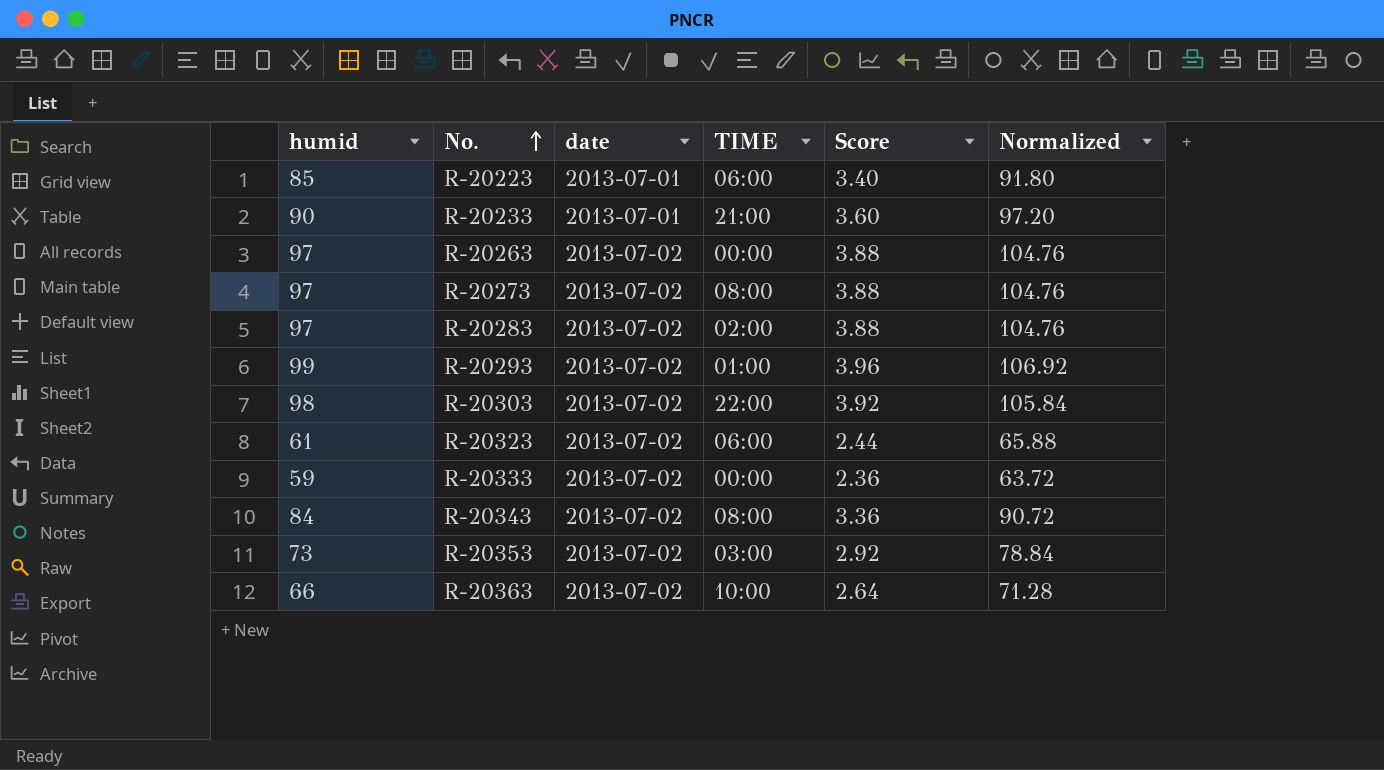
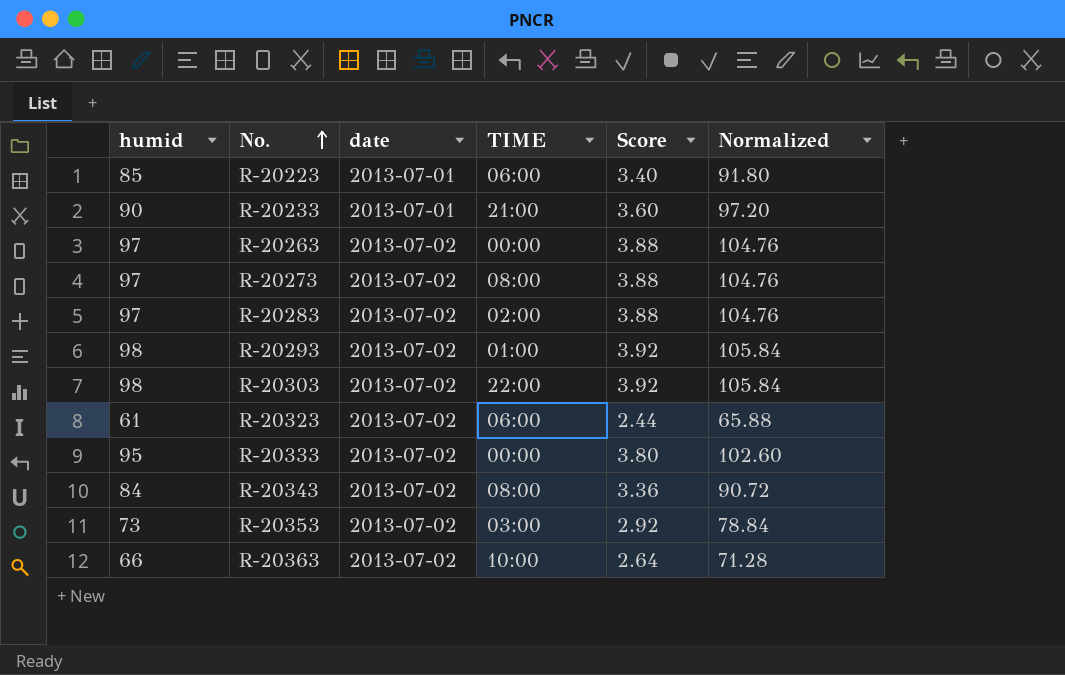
R-20293 | humid: 99 -> 98
R-20293 | Score: 3.96 -> 3.92
R-20293 | Normalized: 106.92 -> 105.84
R-20333 | humid: 59 -> 95
R-20333 | Score: 2.36 -> 3.80
R-20333 | Normalized: 63.72 -> 102.60

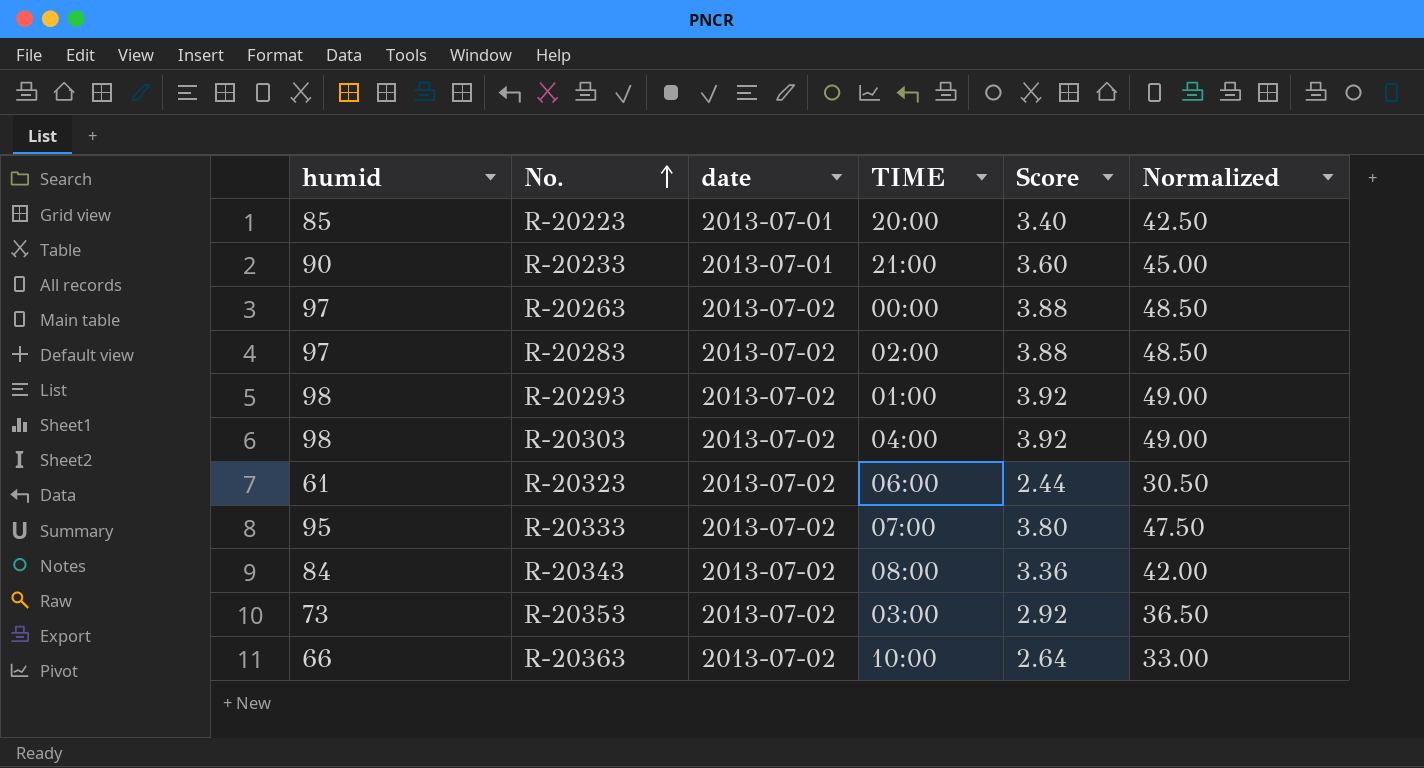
column Normalized | formula: [humid] * 1.08 -> [humid] * 0.5
row R-20273: 97 | 2013-07-02 | 08:00 | 3.88 | 104.76 -> none
R-20223 | TIME: 06:00 -> 20:00
R-20303 | TIME: 22:00 -> 04:00
R-20333 | TIME: 00:00 -> 07:00

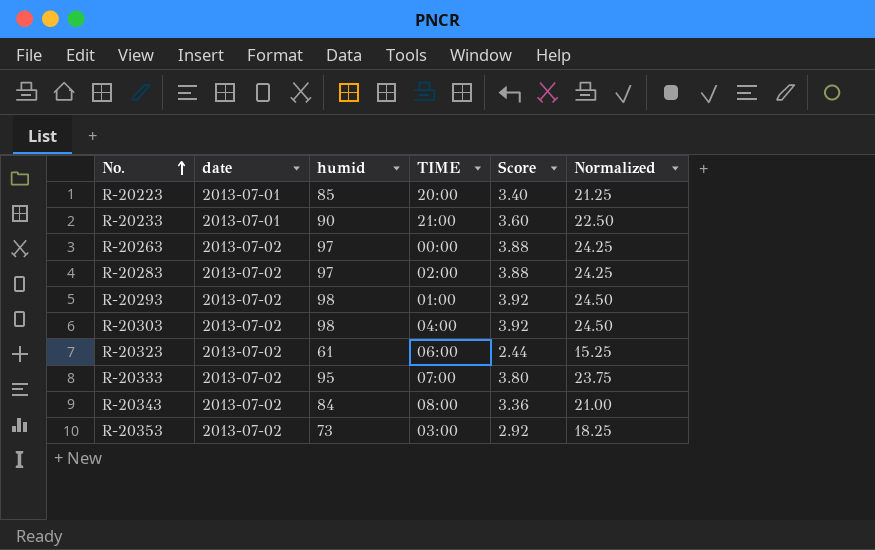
column humid | position: 1 -> 3
column Normalized | formula: [humid] * 0.5 -> [humid] * 0.25
row R-20363: 66 | 2013-07-02 | 10:00 | 2.64 | 33.00 -> none

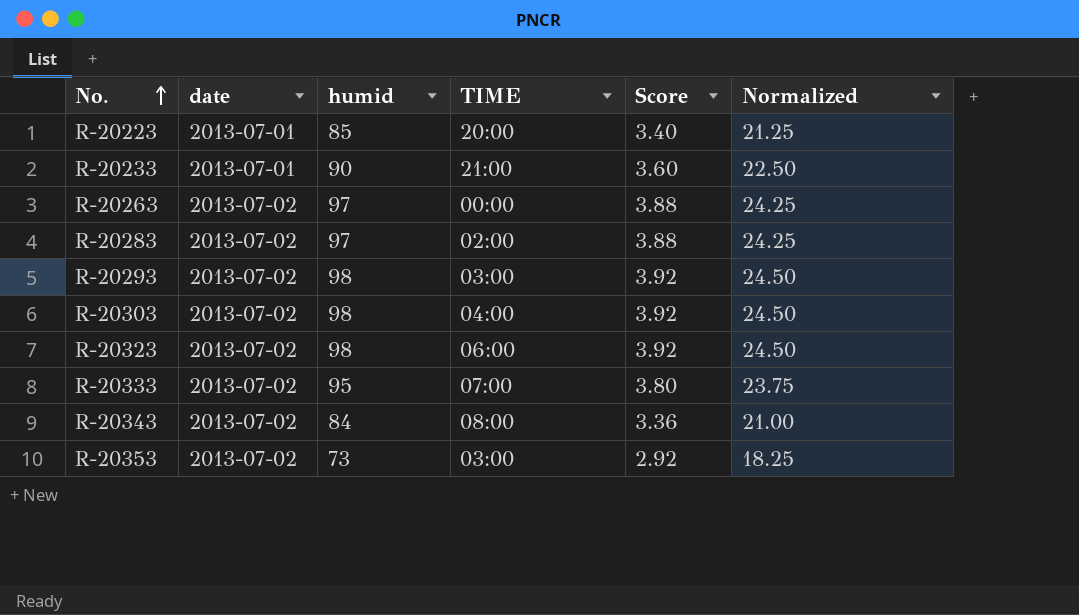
R-20293 | TIME: 01:00 -> 03:00
R-20323 | humid: 61 -> 98
R-20323 | Score: 2.44 -> 3.92
R-20323 | Normalized: 15.25 -> 24.50

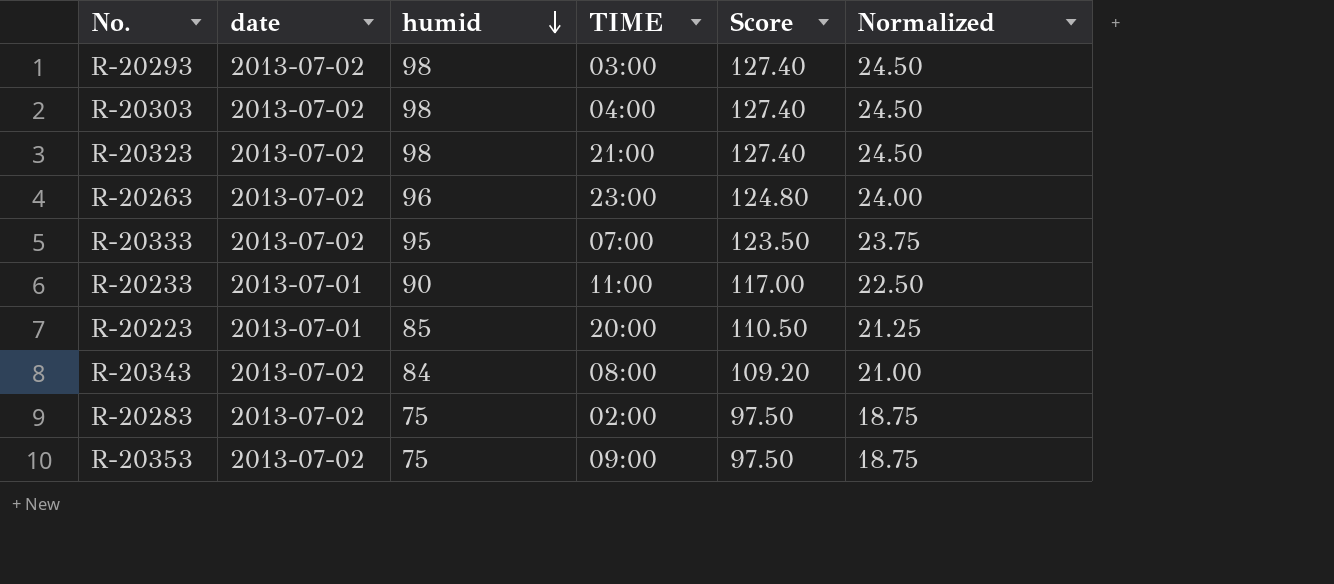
row order: No. ascending -> humid descending
column Score | formula: [humid] * 0.04 -> [humid] * 1.3
R-20323 | TIME: 06:00 -> 21:00
R-20263 | humid: 97 -> 96
R-20263 | TIME: 00:00 -> 23:00
R-20263 | Normalized: 24.25 -> 24.00
R-20233 | TIME: 21:00 -> 11:00
R-20283 | humid: 97 -> 75
R-20283 | Normalized: 24.25 -> 18.75
R-20353 | humid: 73 -> 75
R-20353 | TIME: 03:00 -> 09:00
R-20353 | Normalized: 18.25 -> 18.75

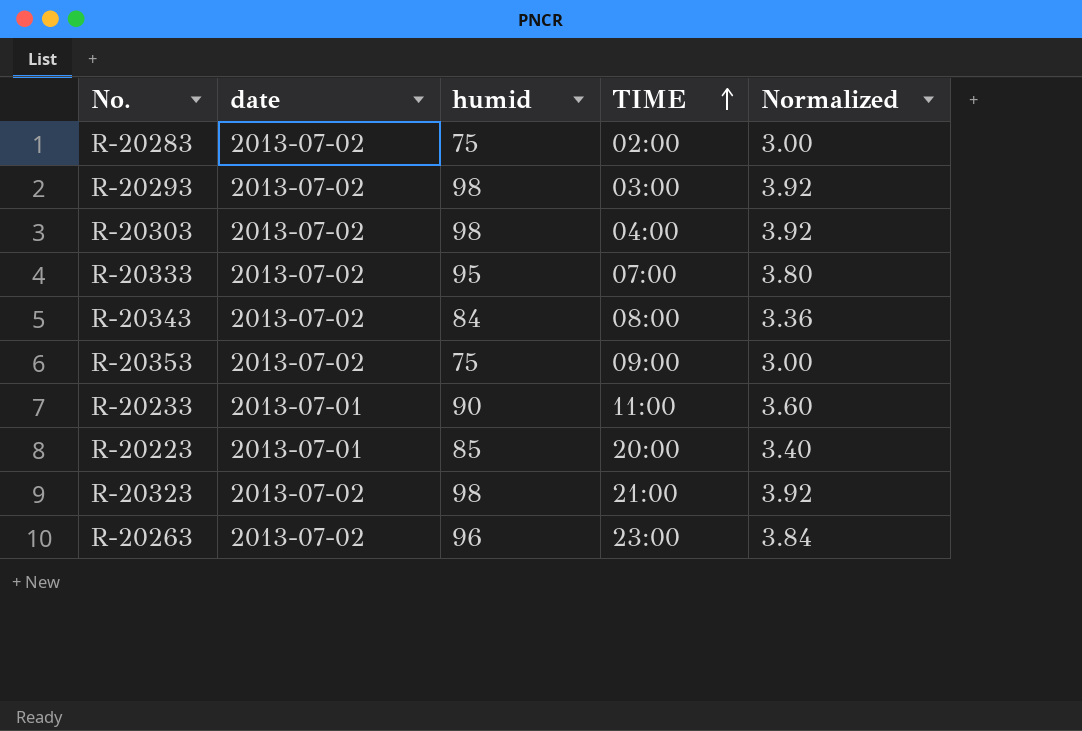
row order: humid descending -> TIME ascending
column Score | formula: [humid] * 1.3 -> none
column Normalized | formula: [humid] * 0.25 -> [humid] * 0.04

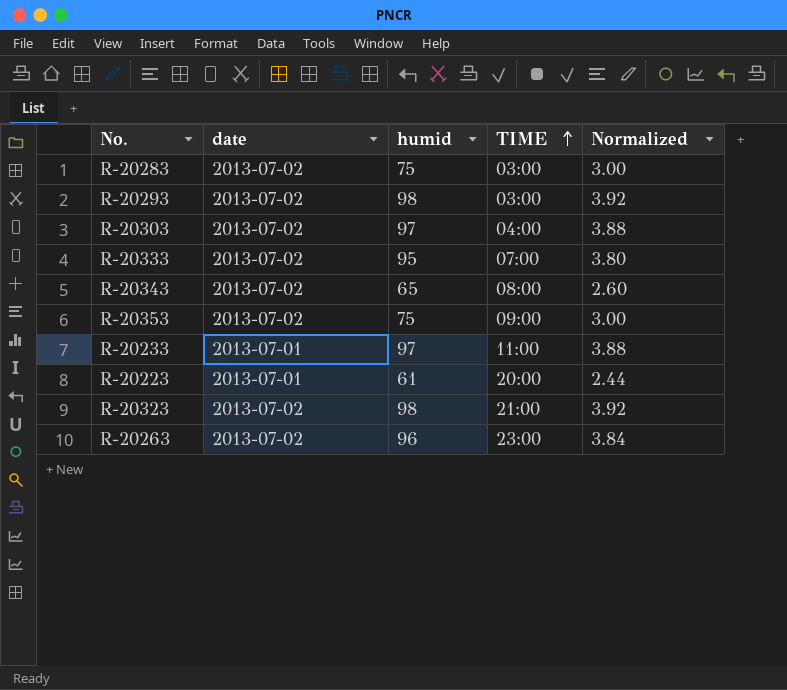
R-20283 | TIME: 02:00 -> 03:00
R-20303 | humid: 98 -> 97
R-20303 | Normalized: 3.92 -> 3.88
R-20343 | humid: 84 -> 65
R-20343 | Normalized: 3.36 -> 2.60
R-20233 | humid: 90 -> 97
R-20233 | Normalized: 3.60 -> 3.88
R-20223 | humid: 85 -> 61
R-20223 | Normalized: 3.40 -> 2.44

